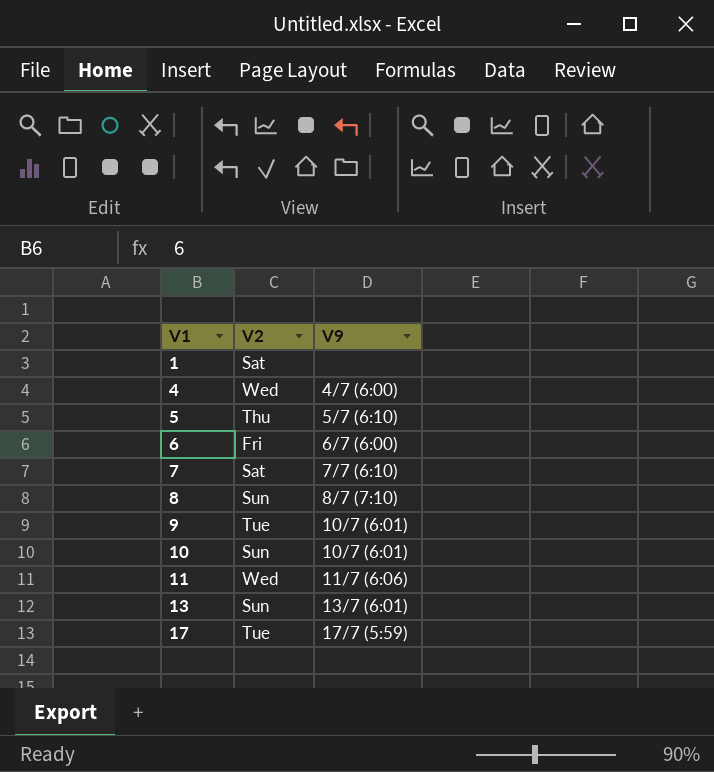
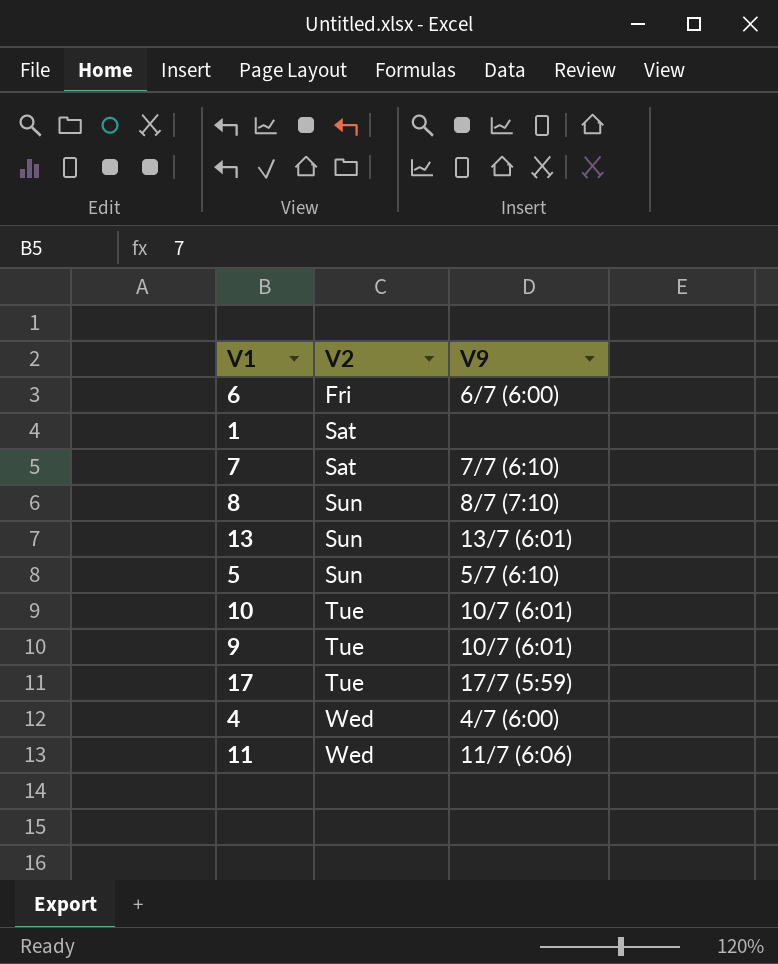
row order: V1 ascending -> V2 ascending
5 | V2: Thu -> Sun
10 | V2: Sun -> Tue

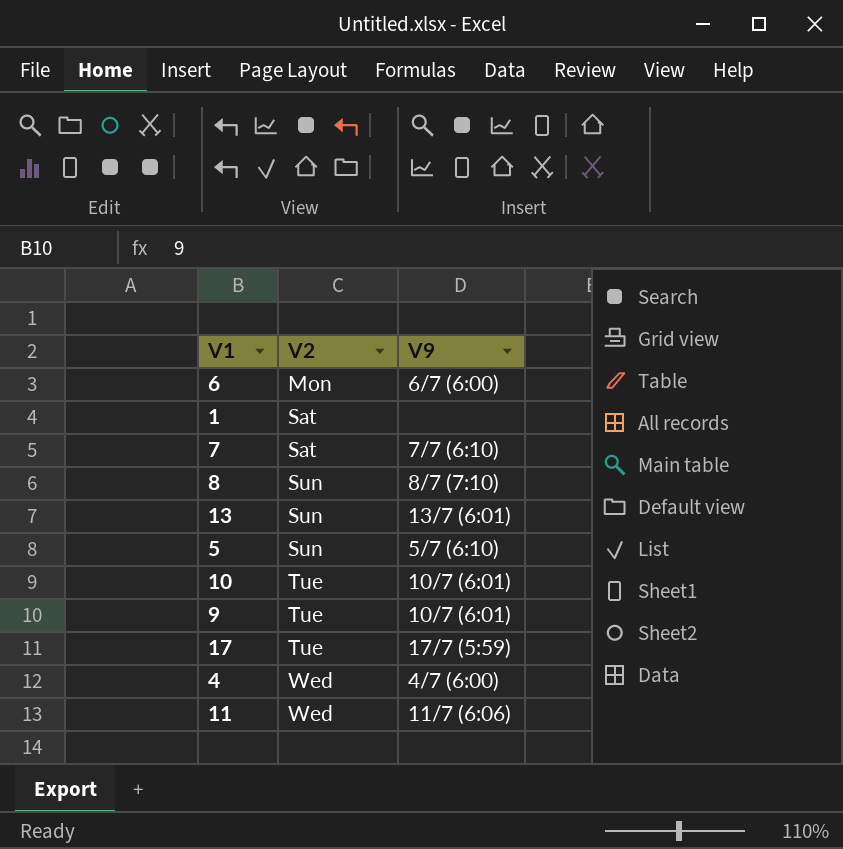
6 | V2: Fri -> Mon

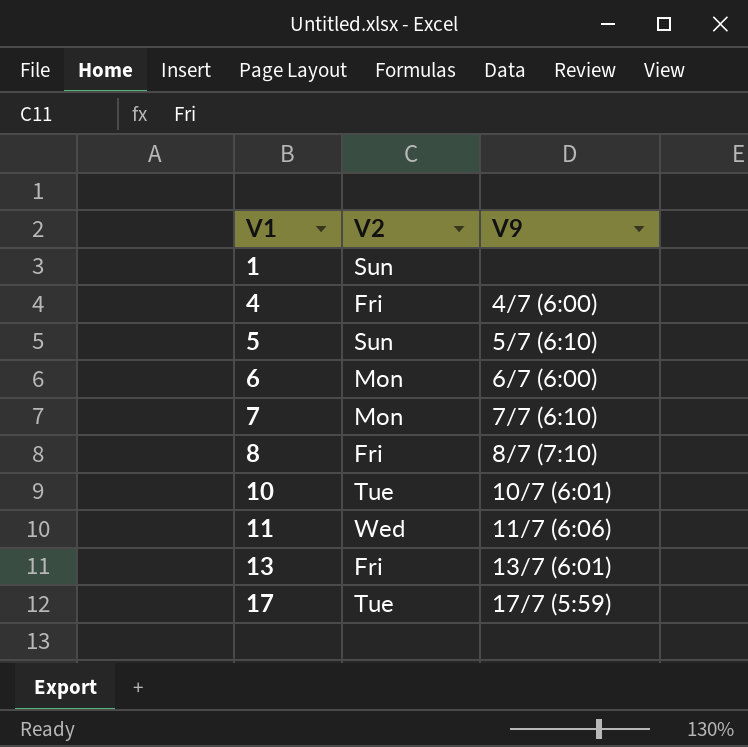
row order: V2 ascending -> V1 ascending
row 9: Tue | 10/7 (6:01) -> none
1 | V2: Sat -> Sun
4 | V2: Wed -> Fri
7 | V2: Sat -> Mon
8 | V2: Sun -> Fri
13 | V2: Sun -> Fri

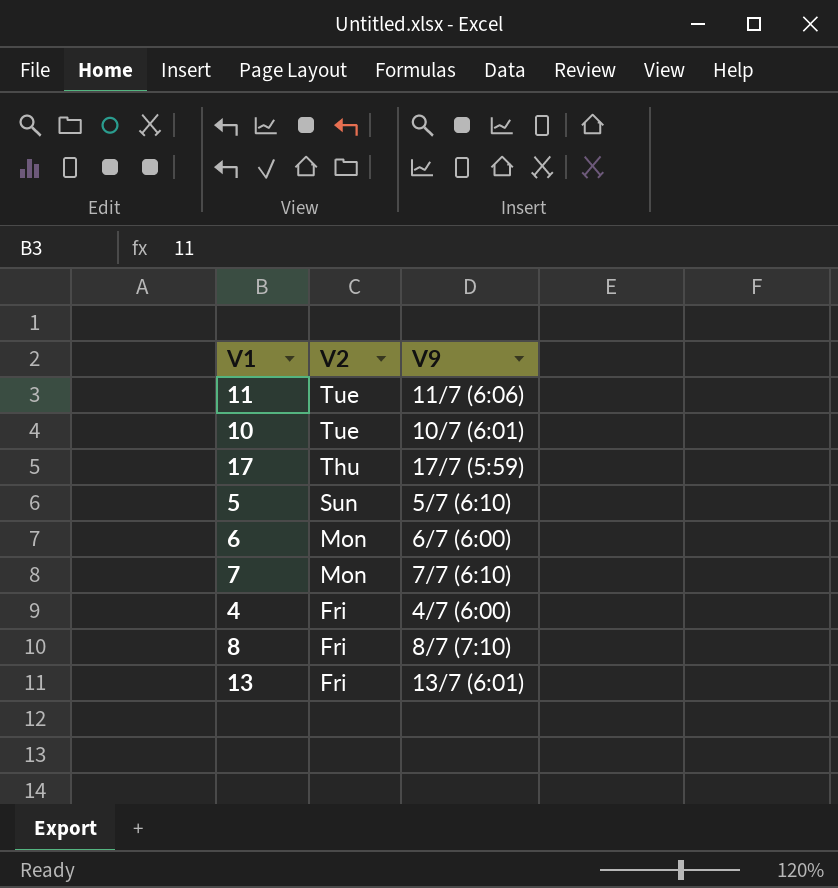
row order: V1 ascending -> V2 descending
row 1: Sun | none -> none
11 | V2: Wed -> Tue
17 | V2: Tue -> Thu

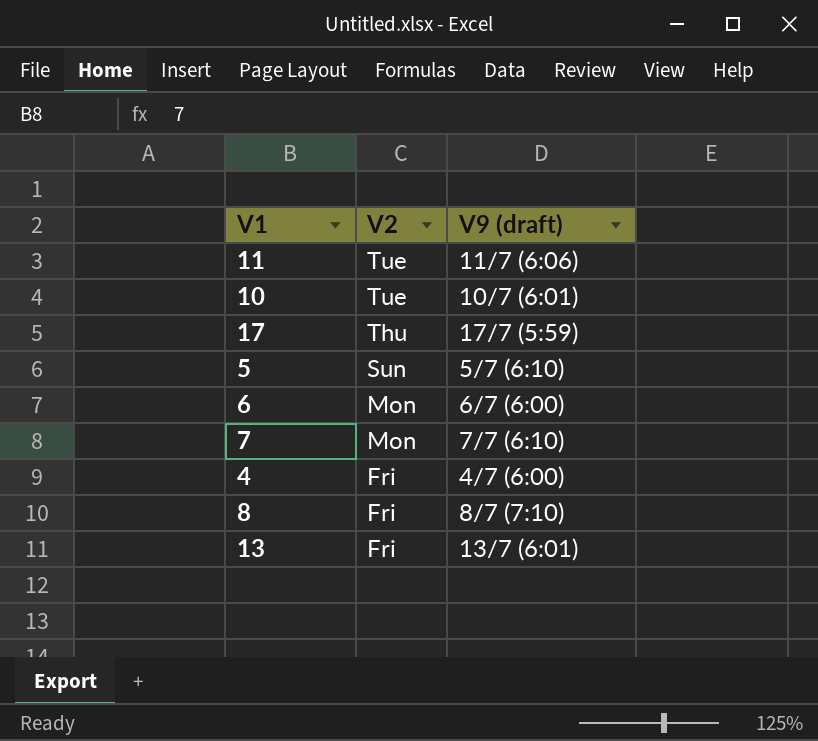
column name: V9 -> V9 (draft)

